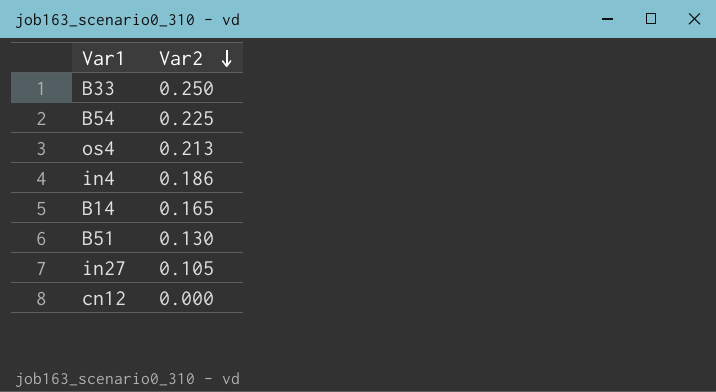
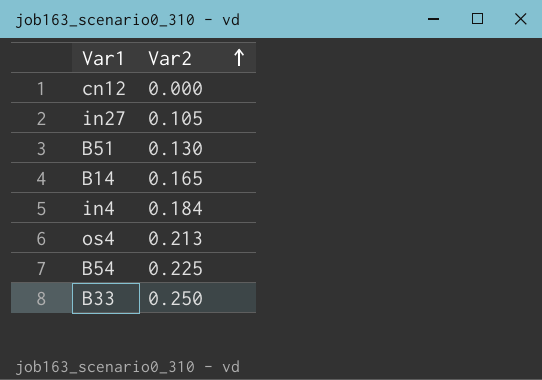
row order: Var2 descending -> Var2 ascending
in4 | Var2: 0.186 -> 0.184

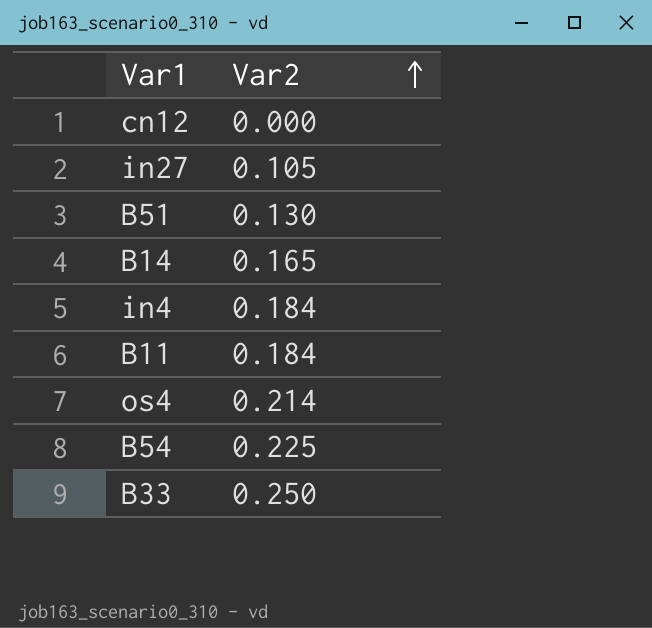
row B11: none -> 0.184
os4 | Var2: 0.213 -> 0.214

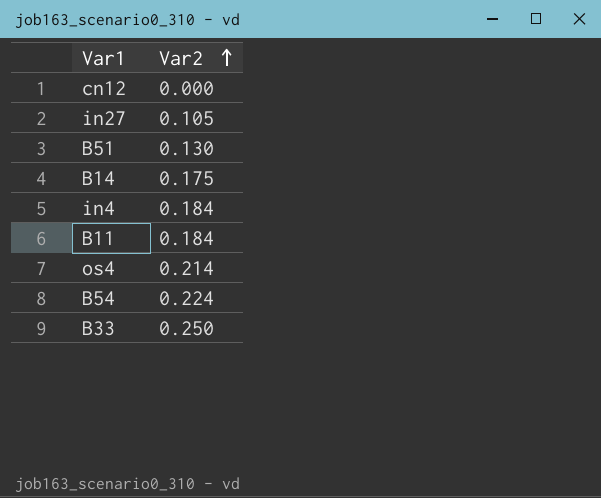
B14 | Var2: 0.165 -> 0.175
B54 | Var2: 0.225 -> 0.224

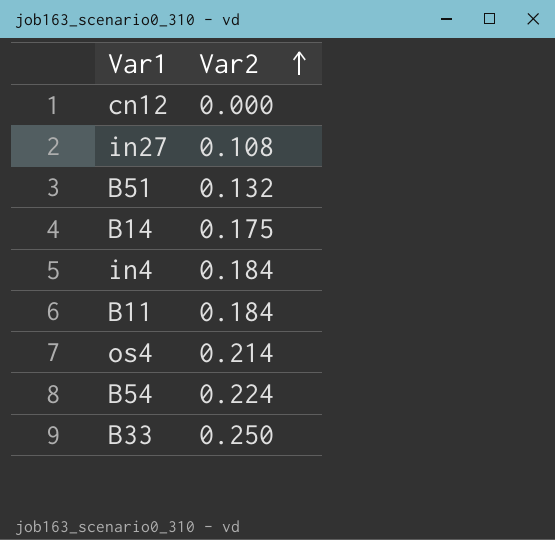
in27 | Var2: 0.105 -> 0.108
B51 | Var2: 0.130 -> 0.132

